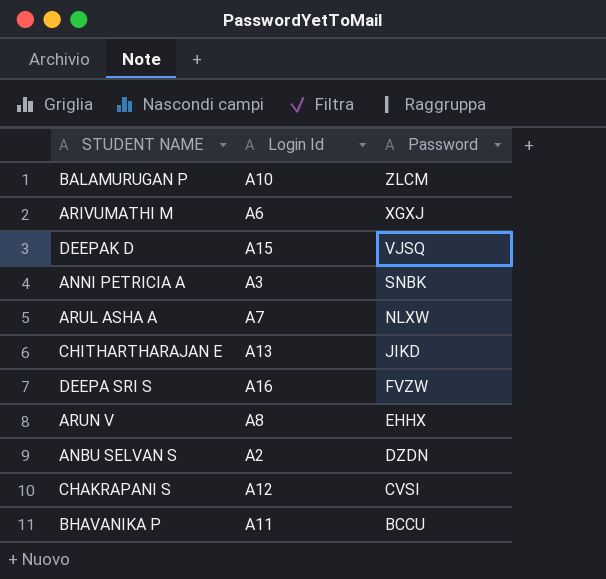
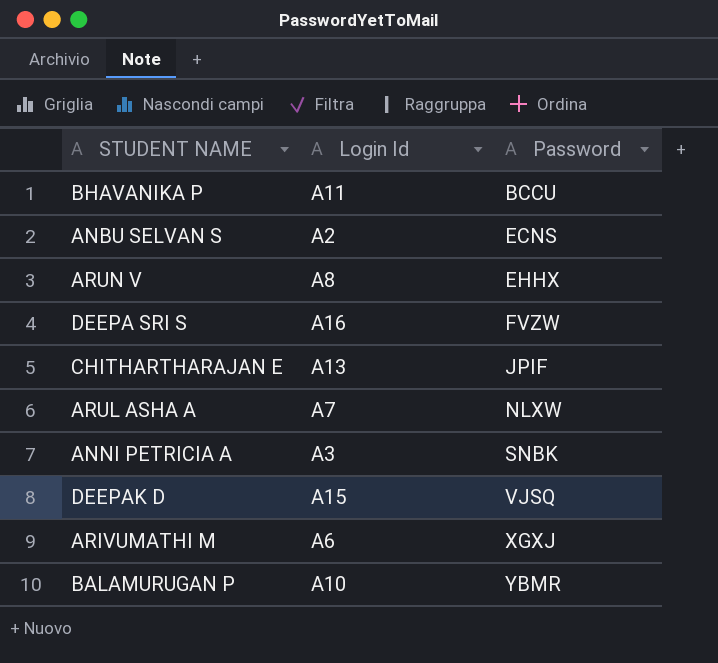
row order: Password descending -> Password ascending
row CHAKRAPANI S: A12 | CVSI -> none
ANBU SELVAN S | Password: DZDN -> ECNS
CHITHARTHARAJAN E | Password: JIKD -> JPIF
BALAMURUGAN P | Password: ZLCM -> YBMR

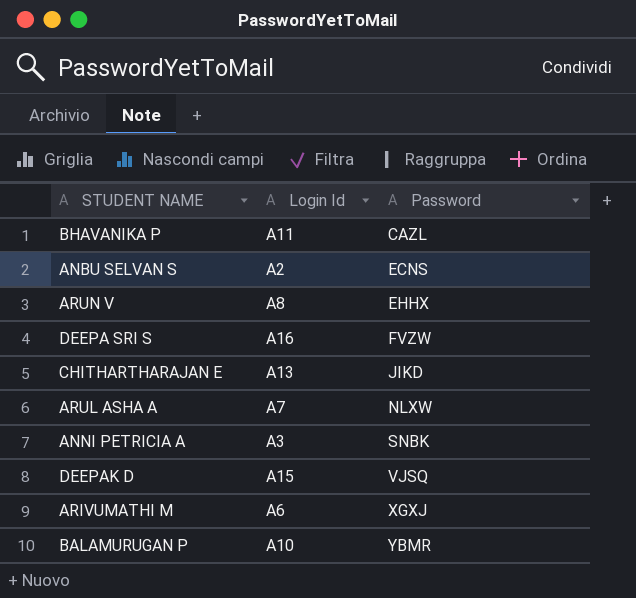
BHAVANIKA P | Password: BCCU -> CAZL
CHITHARTHARAJAN E | Password: JPIF -> JIKD

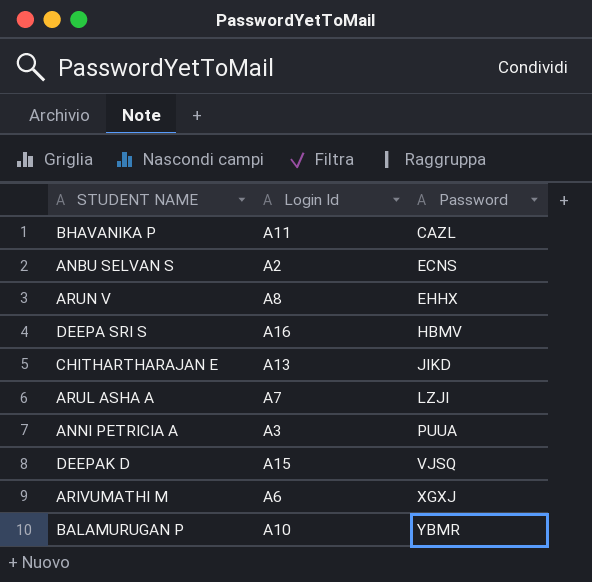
DEEPA SRI S | Password: FVZW -> HBMV
ARUL ASHA A | Password: NLXW -> LZJI
ANNI PETRICIA A | Password: SNBK -> PUUA

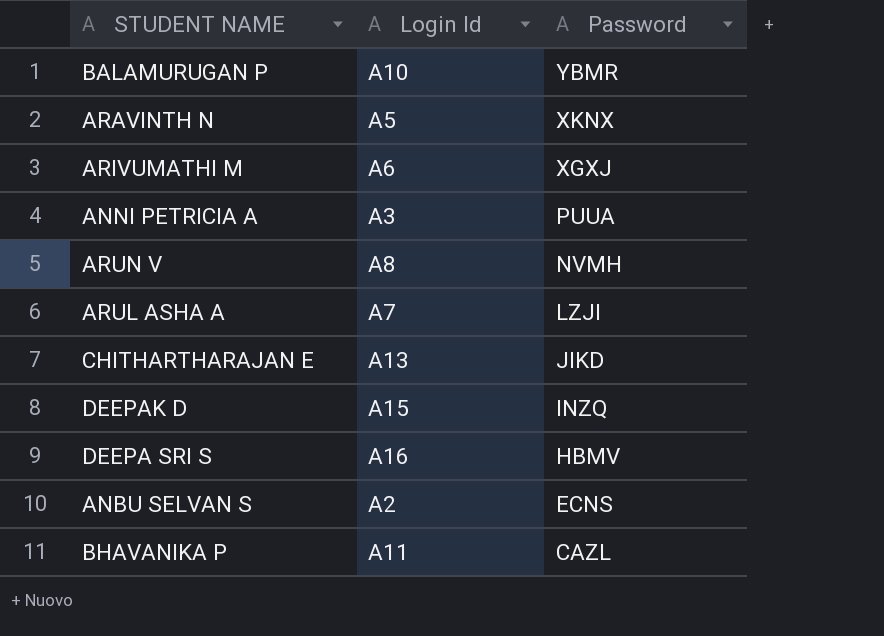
row order: Password ascending -> Password descending
row ARAVINTH N: none -> A5 | XKNX
ARUN V | Password: EHHX -> NVMH
DEEPAK D | Password: VJSQ -> INZQ

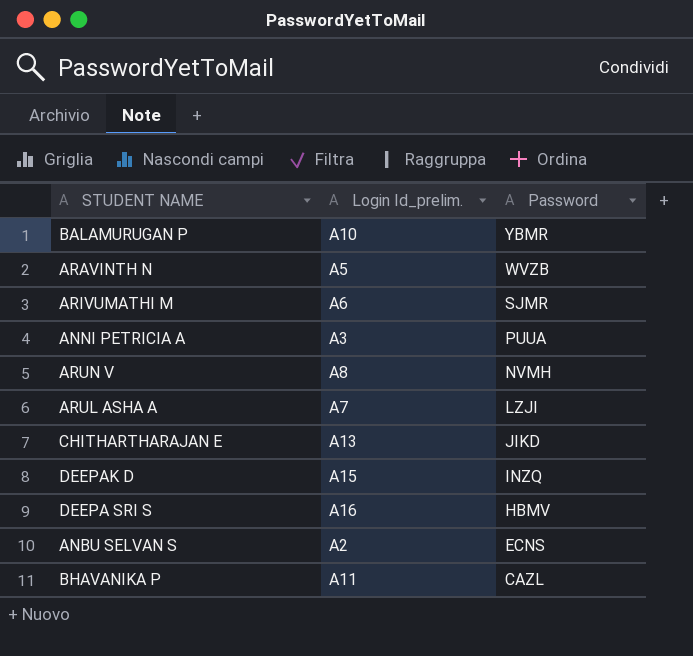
column name: Login Id -> Login Id_prelim.
ARAVINTH N | Password: XKNX -> WVZB
ARIVUMATHI M | Password: XGXJ -> SJMR

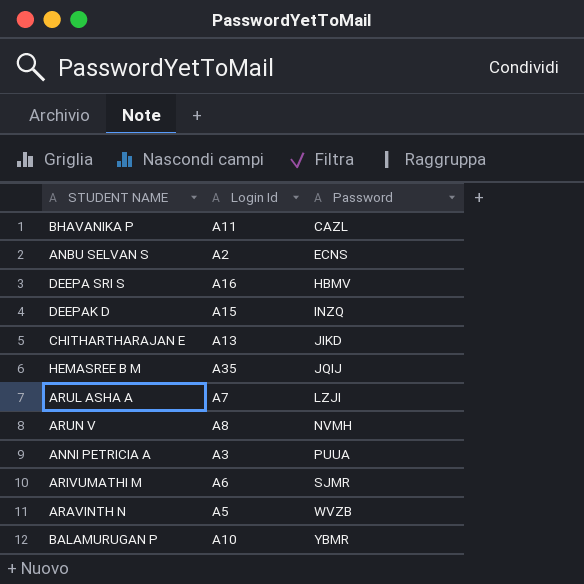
row order: Password descending -> Password ascending
column name: Login Id_prelim. -> Login Id
row HEMASREE B M: none -> A35 | JQIJ

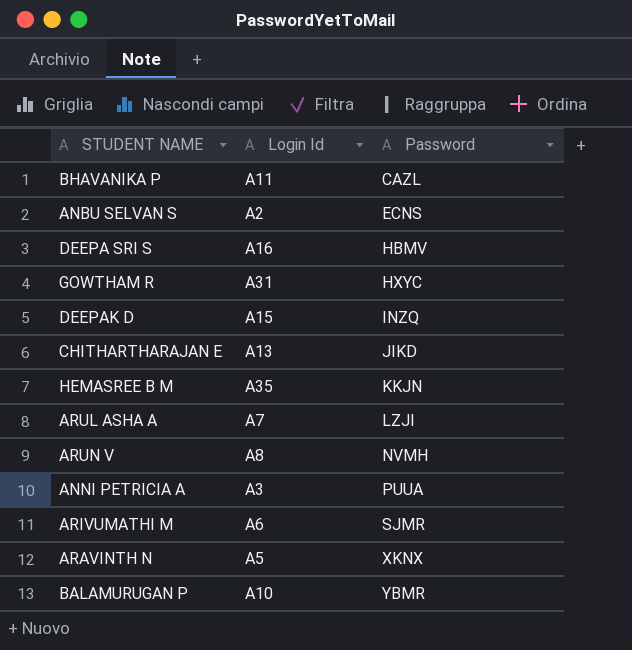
row GOWTHAM R: none -> A31 | HXYC
HEMASREE B M | Password: JQIJ -> KKJN
ARAVINTH N | Password: WVZB -> XKNX

